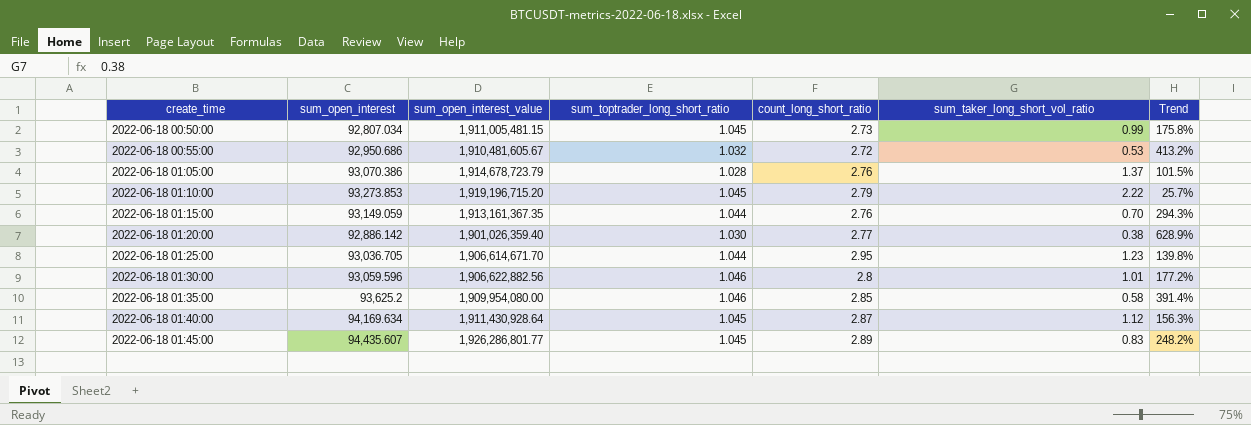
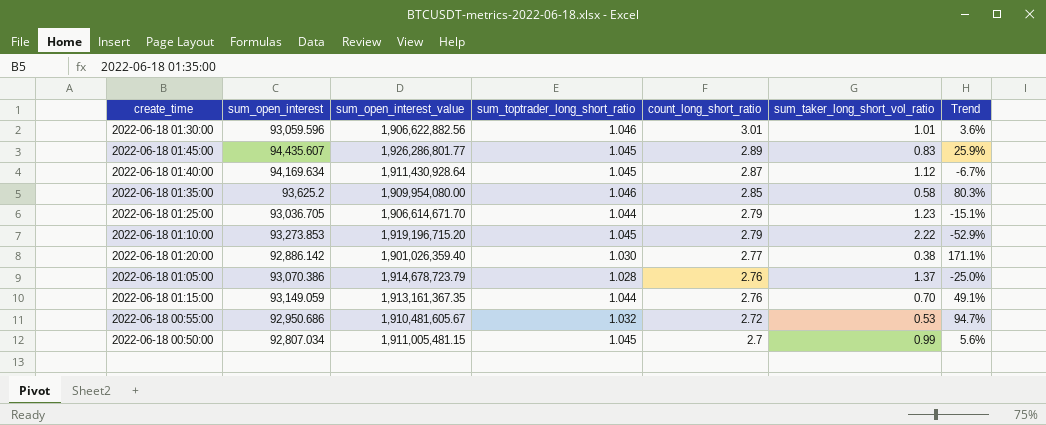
row order: create_time ascending -> count_long_short_ratio descending
column Trend | formula: ([count_long_short_ratio] - [sum_taker_long_short_vol_ratio]) / [sum_taker_long_short_vol_ratio] -> ([sum_toptrader_long_short_ratio] - [sum_taker_long_short_vol_ratio]) / [sum_taker_long_short_vol_ratio]
2022-06-18 01:30:00 | count_long_short_ratio: 2.8 -> 3.01
2022-06-18 01:25:00 | count_long_short_ratio: 2.95 -> 2.79
2022-06-18 00:50:00 | count_long_short_ratio: 2.73 -> 2.7

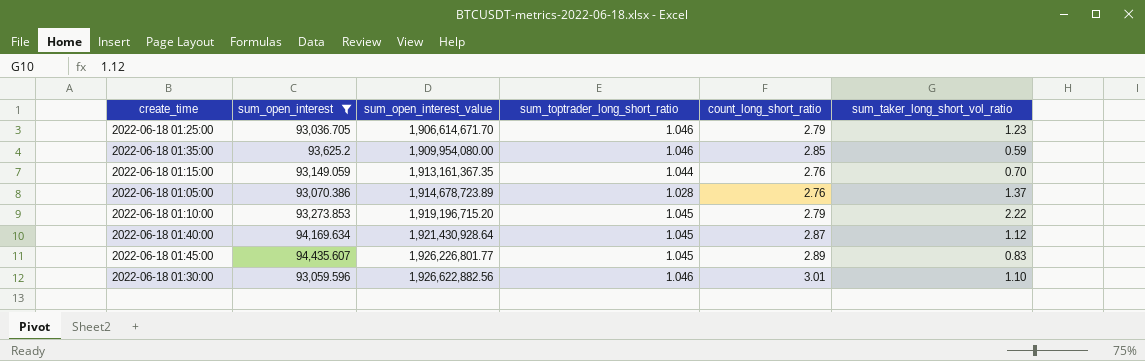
filter: none -> sum_open_interest >= 93,036.705
row order: count_long_short_ratio descending -> sum_open_interest_value ascending
column Trend | formula: ([sum_toptrader_long_short_ratio] - [sum_taker_long_short_vol_ratio]) / [sum_taker_long_short_vol_ratio] -> none
2022-06-18 01:25:00 | sum_toptrader_long_short_ratio: 1.044 -> 1.046
2022-06-18 01:35:00 | sum_taker_long_short_vol_ratio: 0.58 -> 0.59
2022-06-18 01:05:00 | sum_open_interest_value: 1,914,678,723.79 -> 1,914,678,723.89
2022-06-18 01:40:00 | sum_open_interest_value: 1,911,430,928.64 -> 1,921,430,928.64
2022-06-18 01:45:00 | sum_open_interest_value: 1,926,286,801.77 -> 1,926,226,801.77
2022-06-18 01:30:00 | sum_open_interest_value: 1,906,622,882.56 -> 1,926,622,882.56
2022-06-18 01:30:00 | sum_taker_long_short_vol_ratio: 1.01 -> 1.10

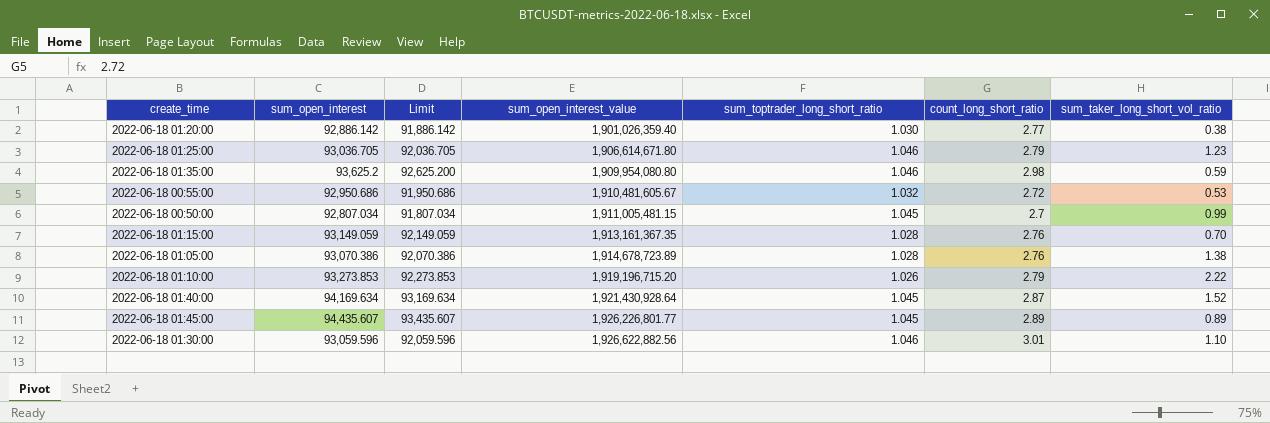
filter: sum_open_interest >= 93,036.705 -> none
column Limit | formula: none -> [sum_open_interest] - 1000
2022-06-18 01:25:00 | sum_open_interest_value: 1,906,614,671.70 -> 1,906,614,671.80
2022-06-18 01:35:00 | sum_open_interest_value: 1,909,954,080.00 -> 1,909,954,080.80
2022-06-18 01:35:00 | count_long_short_ratio: 2.85 -> 2.98
2022-06-18 01:15:00 | sum_toptrader_long_short_ratio: 1.044 -> 1.028
2022-06-18 01:05:00 | sum_taker_long_short_vol_ratio: 1.37 -> 1.38
2022-06-18 01:10:00 | sum_toptrader_long_short_ratio: 1.045 -> 1.026
2022-06-18 01:40:00 | sum_taker_long_short_vol_ratio: 1.12 -> 1.52
2022-06-18 01:45:00 | sum_taker_long_short_vol_ratio: 0.83 -> 0.89

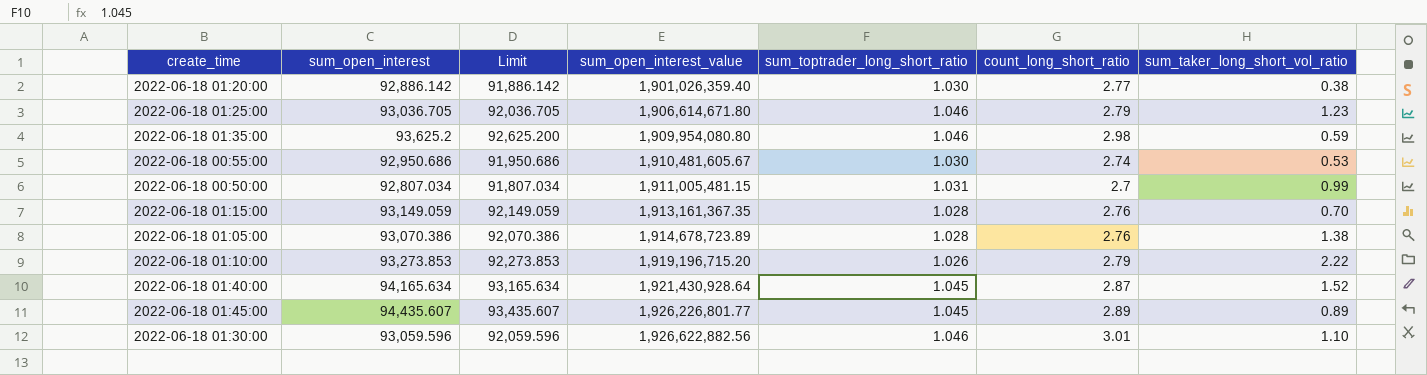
2022-06-18 00:55:00 | sum_toptrader_long_short_ratio: 1.032 -> 1.030
2022-06-18 00:55:00 | count_long_short_ratio: 2.72 -> 2.74
2022-06-18 00:50:00 | sum_toptrader_long_short_ratio: 1.045 -> 1.031
2022-06-18 01:40:00 | sum_open_interest: 94,169.634 -> 94,165.634
2022-06-18 01:40:00 | Limit: 93,169.634 -> 93,165.634

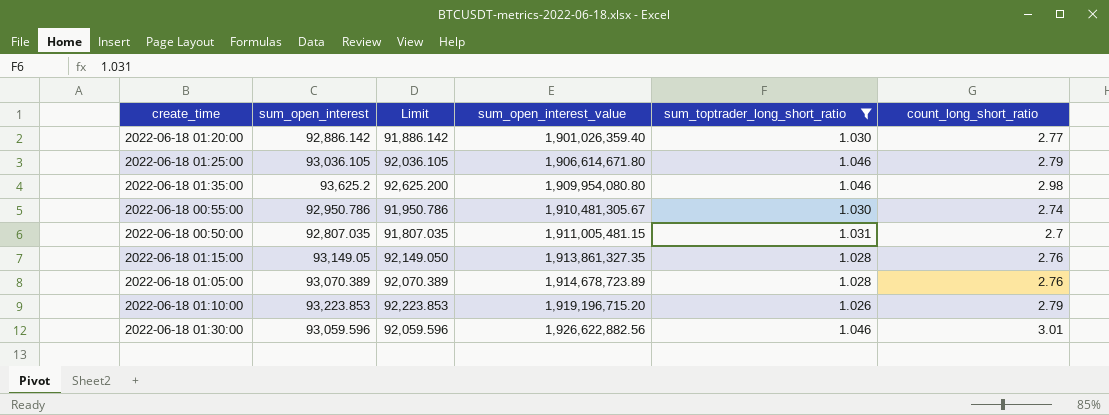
filter: none -> sum_toptrader_long_short_ratio != 1.045
column sum_taker_long_short_vol_ratio | position: 7 -> none
2022-06-18 01:25:00 | sum_open_interest: 93,036.705 -> 93,036.105
2022-06-18 01:25:00 | Limit: 92,036.705 -> 92,036.105
2022-06-18 00:55:00 | sum_open_interest: 92,950.686 -> 92,950.786
2022-06-18 00:55:00 | Limit: 91,950.686 -> 91,950.786
2022-06-18 00:55:00 | sum_open_interest_value: 1,910,481,605.67 -> 1,910,481,305.67
2022-06-18 00:50:00 | sum_open_interest: 92,807.034 -> 92,807.035
2022-06-18 00:50:00 | Limit: 91,807.034 -> 91,807.035
2022-06-18 01:15:00 | sum_open_interest: 93,149.059 -> 93,149.05
2022-06-18 01:15:00 | Limit: 92,149.059 -> 92,149.050
2022-06-18 01:15:00 | sum_open_interest_value: 1,913,161,367.35 -> 1,913,861,327.35
2022-06-18 01:05:00 | sum_open_interest: 93,070.386 -> 93,070.389
2022-06-18 01:05:00 | Limit: 92,070.386 -> 92,070.389
2022-06-18 01:10:00 | sum_open_interest: 93,273.853 -> 93,223.853
2022-06-18 01:10:00 | Limit: 92,273.853 -> 92,223.853

